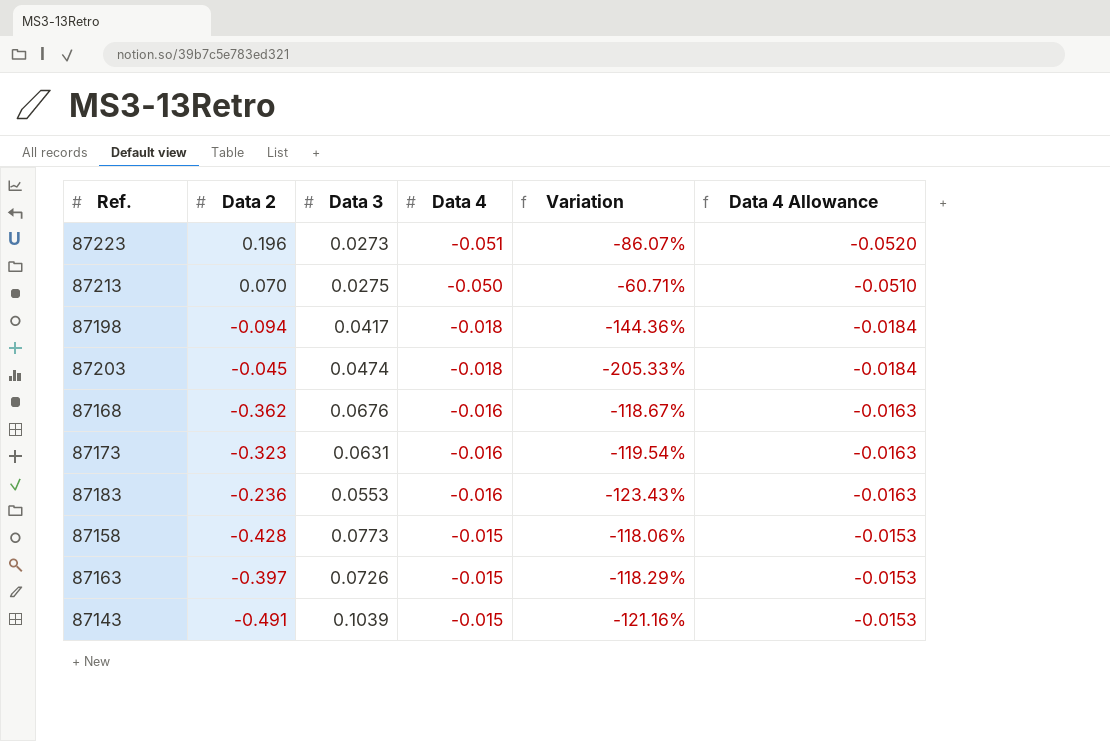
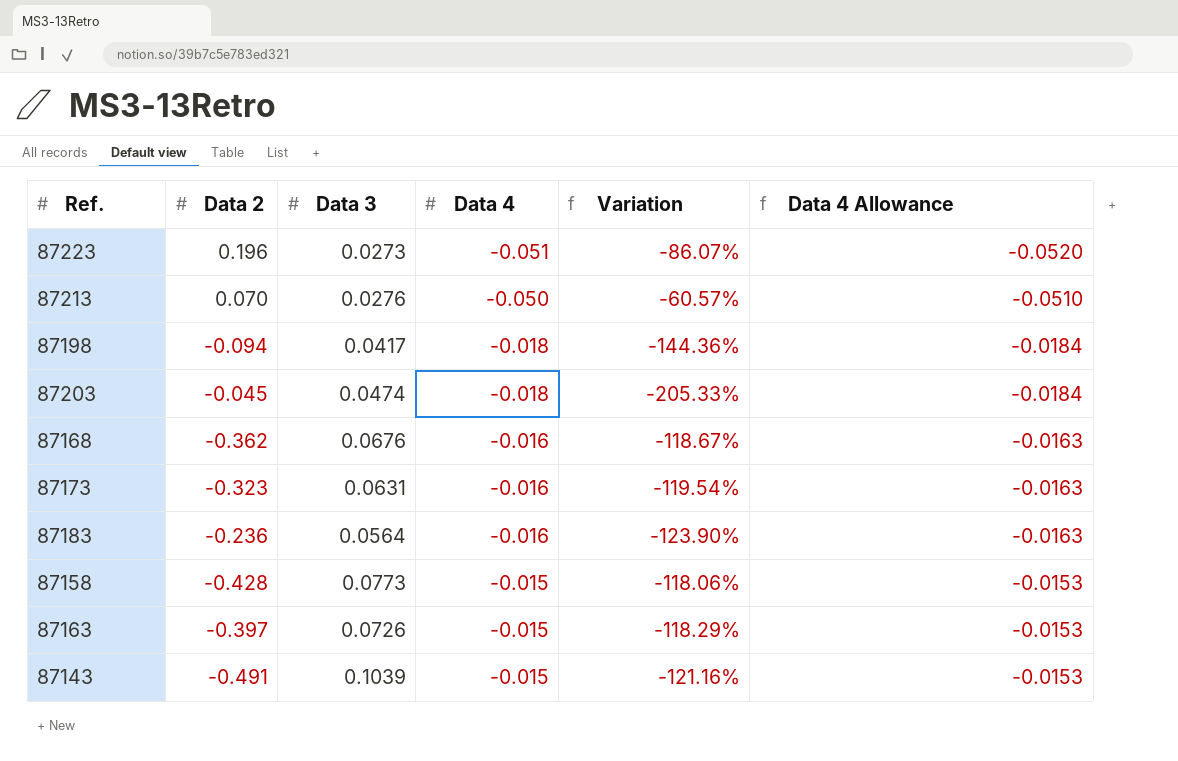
87213 | Data 3: 0.0275 -> 0.0276
87213 | Variation: -60.71% -> -60.57%
87183 | Data 3: 0.0553 -> 0.0564
87183 | Variation: -123.43% -> -123.90%

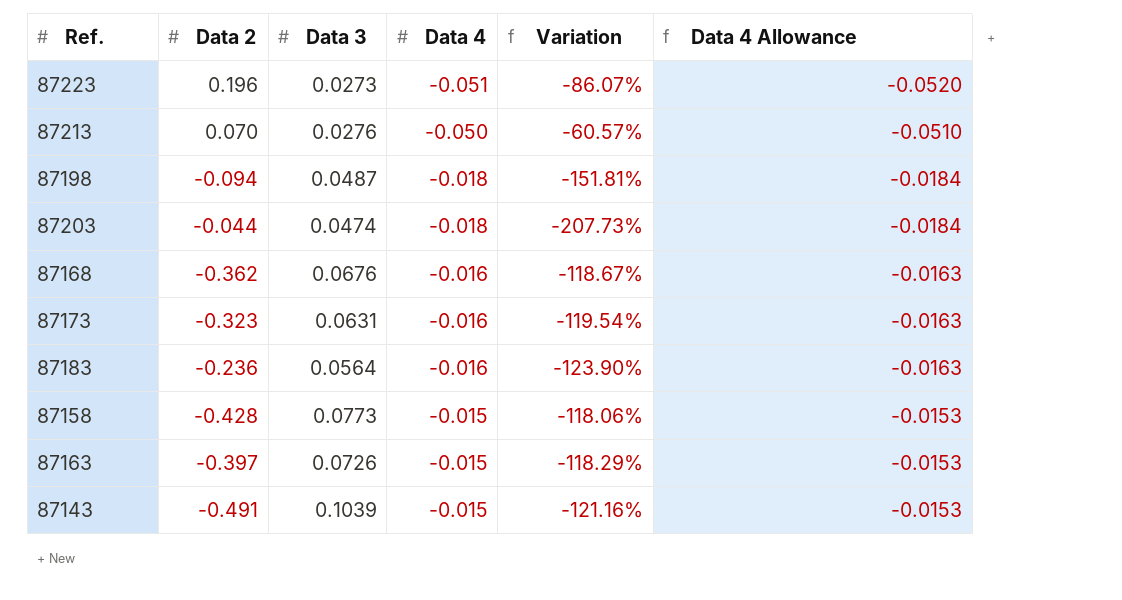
87198 | Data 3: 0.0417 -> 0.0487
87198 | Variation: -144.36% -> -151.81%
87203 | Data 2: -0.045 -> -0.044
87203 | Variation: -205.33% -> -207.73%

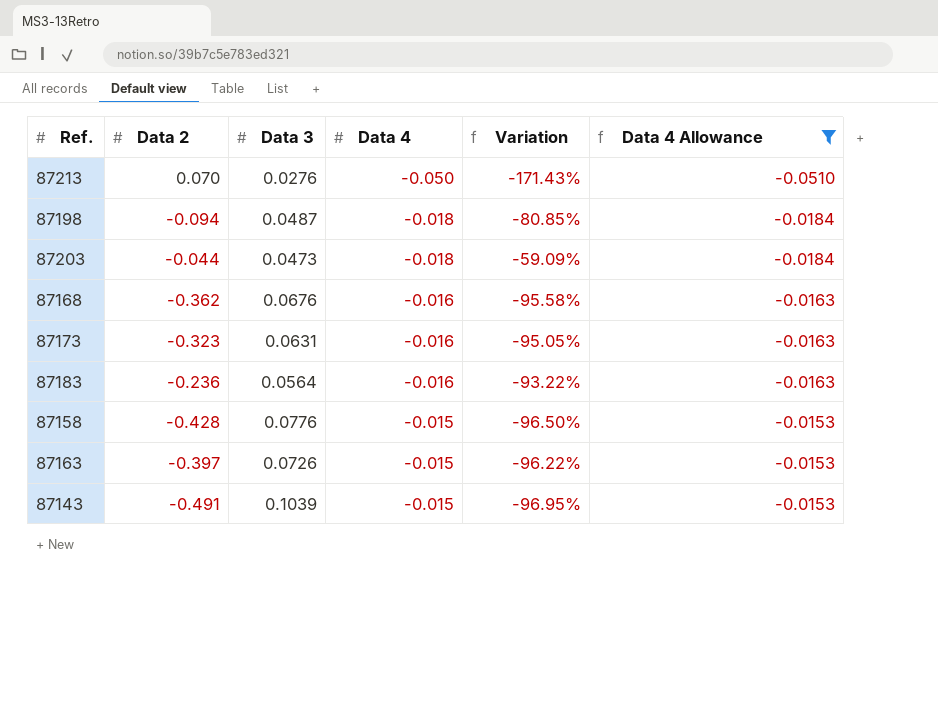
filter: none -> Data 4 Allowance != -0.0520
column Variation | formula: ([Data 3] - [Data 2]) / [Data 2] -> ([Data 4] - [Data 2]) / [Data 2]
87203 | Data 3: 0.0474 -> 0.0473
87158 | Data 3: 0.0773 -> 0.0776

